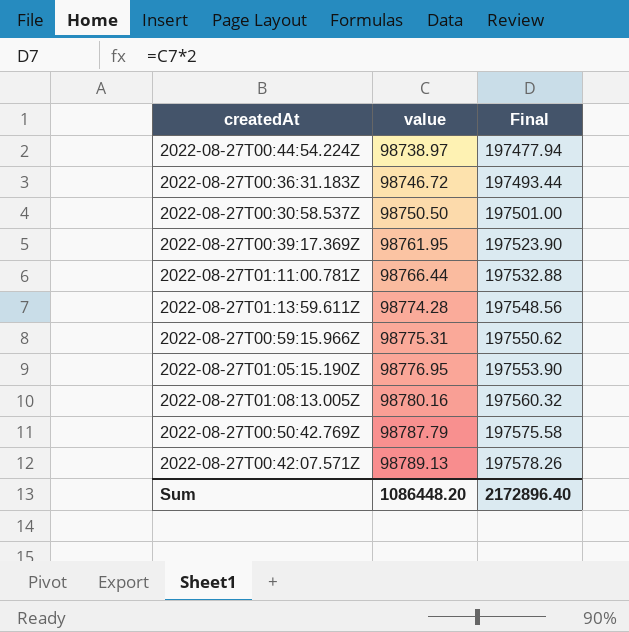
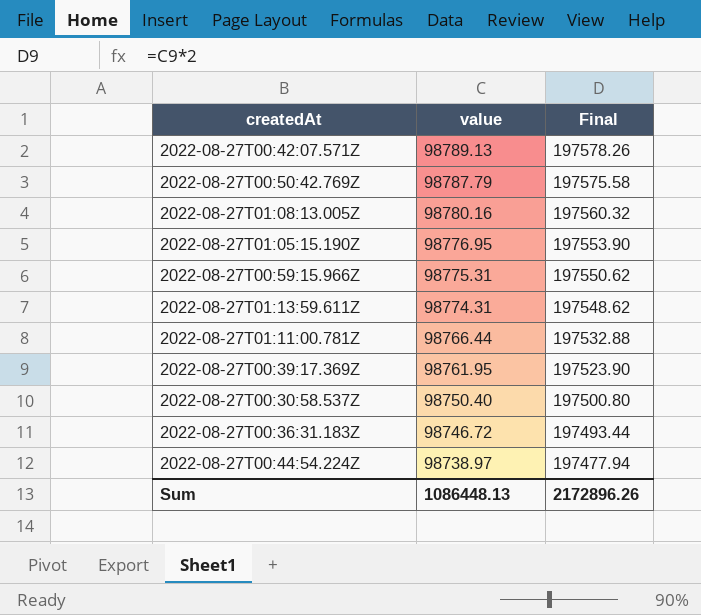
row order: value ascending -> value descending
2022-08-27T01:13:59.611Z | value: 98774.28 -> 98774.31
2022-08-27T01:13:59.611Z | Final: 197548.56 -> 197548.62
2022-08-27T00:30:58.537Z | value: 98750.50 -> 98750.40
2022-08-27T00:30:58.537Z | Final: 197501.00 -> 197500.80
Sum | value: 1086448.20 -> 1086448.13
Sum | Final: 2172896.40 -> 2172896.26

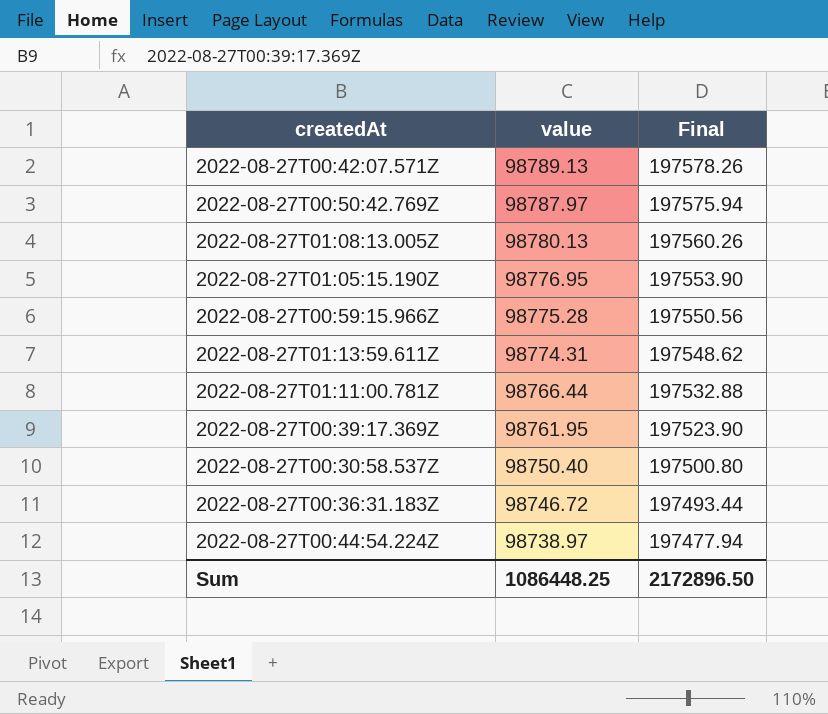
2022-08-27T00:50:42.769Z | value: 98787.79 -> 98787.97
2022-08-27T00:50:42.769Z | Final: 197575.58 -> 197575.94
2022-08-27T01:08:13.005Z | value: 98780.16 -> 98780.13
2022-08-27T01:08:13.005Z | Final: 197560.32 -> 197560.26
2022-08-27T00:59:15.966Z | value: 98775.31 -> 98775.28
2022-08-27T00:59:15.966Z | Final: 197550.62 -> 197550.56
Sum | value: 1086448.13 -> 1086448.25
Sum | Final: 2172896.26 -> 2172896.50

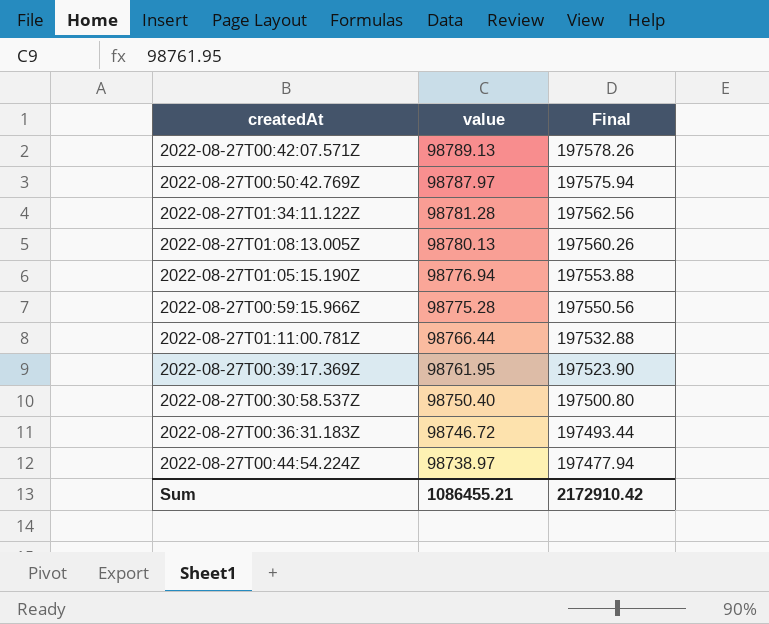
row 2022-08-27T01:13:59.611Z: 98774.31 | 197548.62 -> none
row 2022-08-27T01:34:11.122Z: none -> 98781.28 | 197562.56
2022-08-27T01:05:15.190Z | value: 98776.95 -> 98776.94
2022-08-27T01:05:15.190Z | Final: 197553.90 -> 197553.88
Sum | value: 1086448.25 -> 1086455.21
Sum | Final: 2172896.50 -> 2172910.42

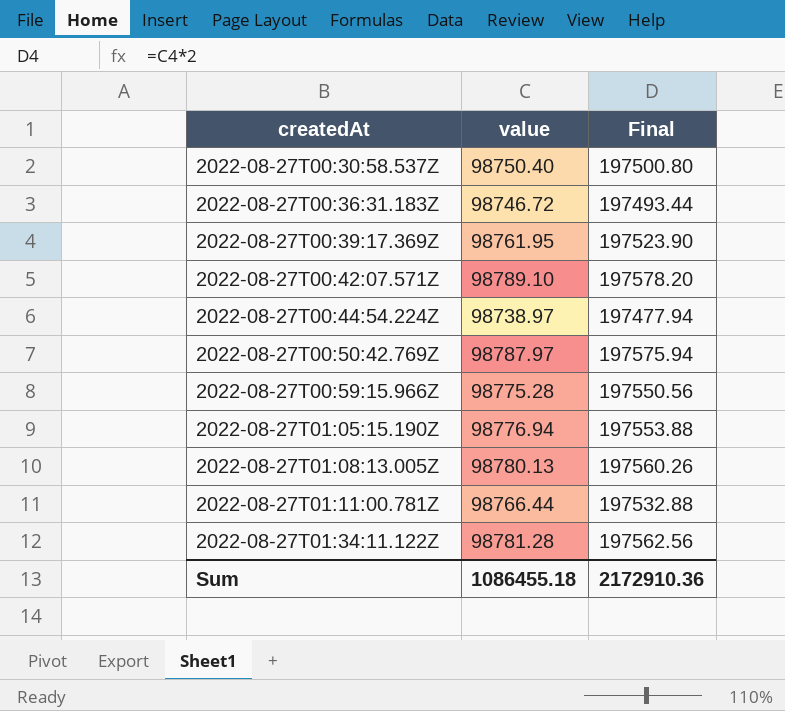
row order: value descending -> createdAt ascending
2022-08-27T00:42:07.571Z | value: 98789.13 -> 98789.10
2022-08-27T00:42:07.571Z | Final: 197578.26 -> 197578.20
Sum | value: 1086455.21 -> 1086455.18
Sum | Final: 2172910.42 -> 2172910.36

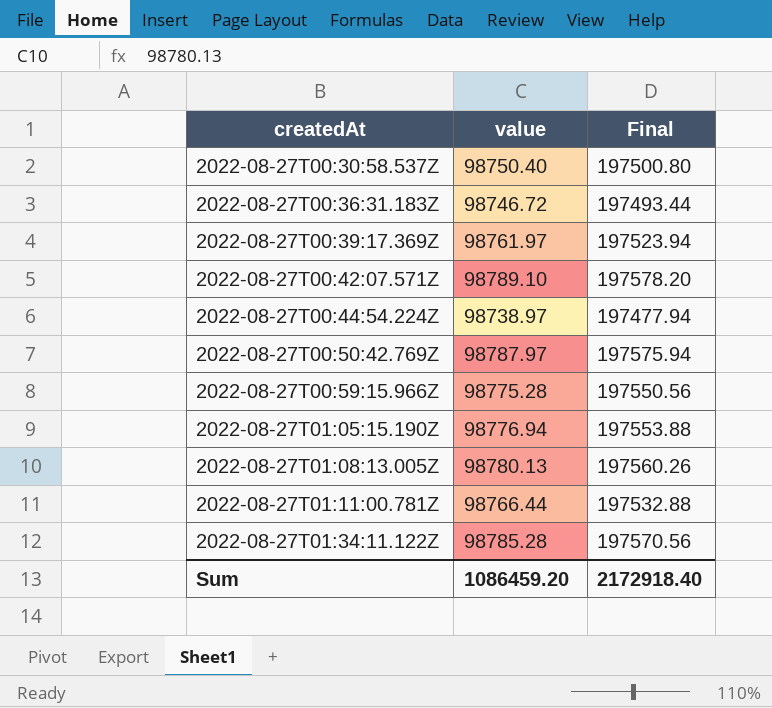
2022-08-27T00:39:17.369Z | value: 98761.95 -> 98761.97
2022-08-27T00:39:17.369Z | Final: 197523.90 -> 197523.94
2022-08-27T01:34:11.122Z | value: 98781.28 -> 98785.28
2022-08-27T01:34:11.122Z | Final: 197562.56 -> 197570.56
Sum | value: 1086455.18 -> 1086459.20
Sum | Final: 2172910.36 -> 2172918.40

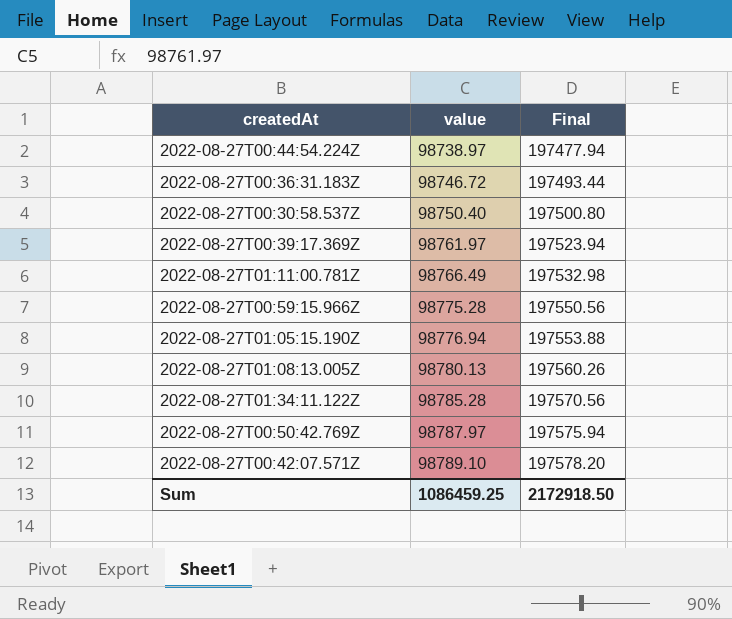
row order: createdAt ascending -> value ascending
2022-08-27T01:11:00.781Z | value: 98766.44 -> 98766.49
2022-08-27T01:11:00.781Z | Final: 197532.88 -> 197532.98
Sum | value: 1086459.20 -> 1086459.25
Sum | Final: 2172918.40 -> 2172918.50

